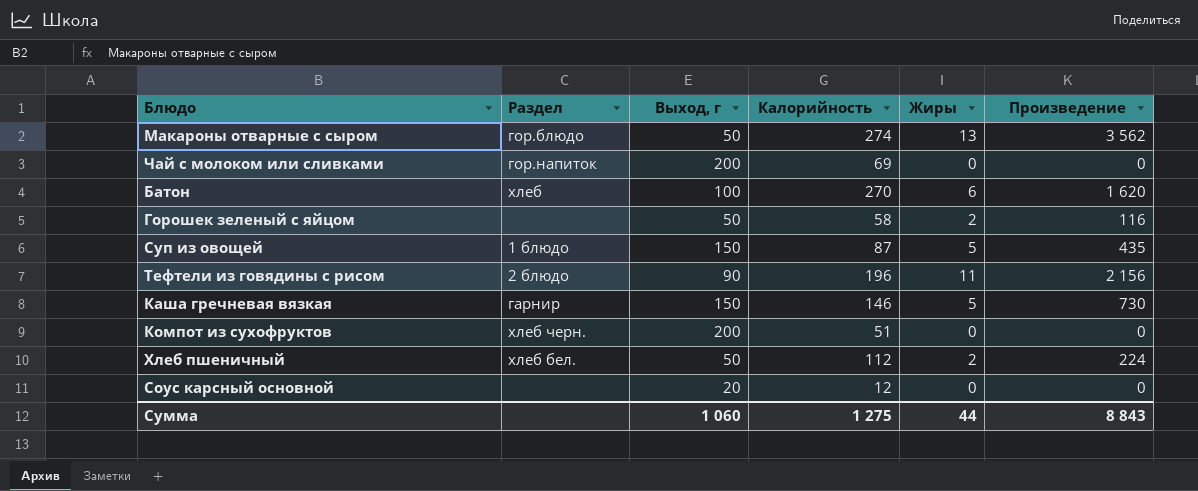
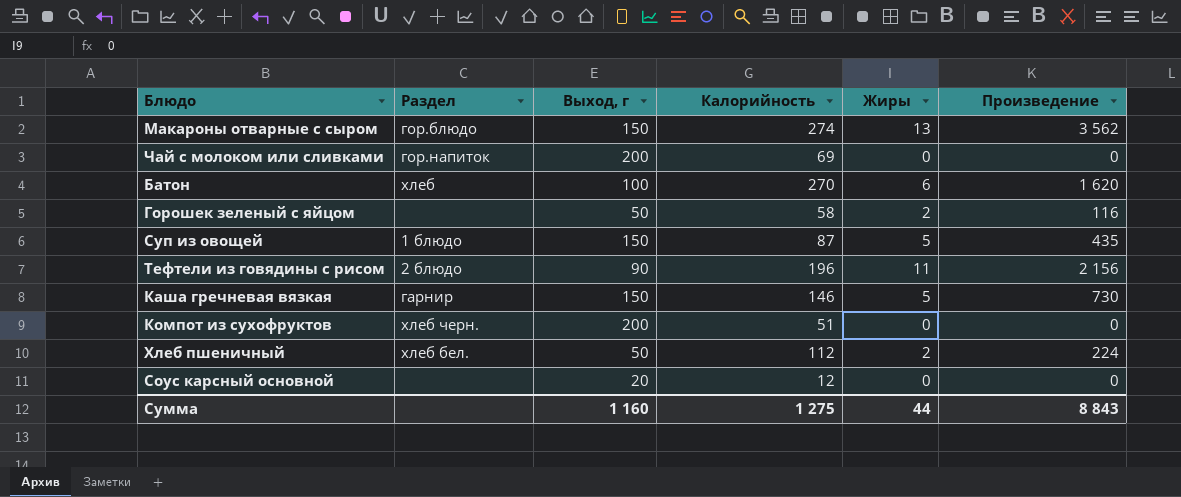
Макароны отварные с сыром | Выход, г: 50 -> 150
Сумма | Выход, г: 1 060 -> 1 160

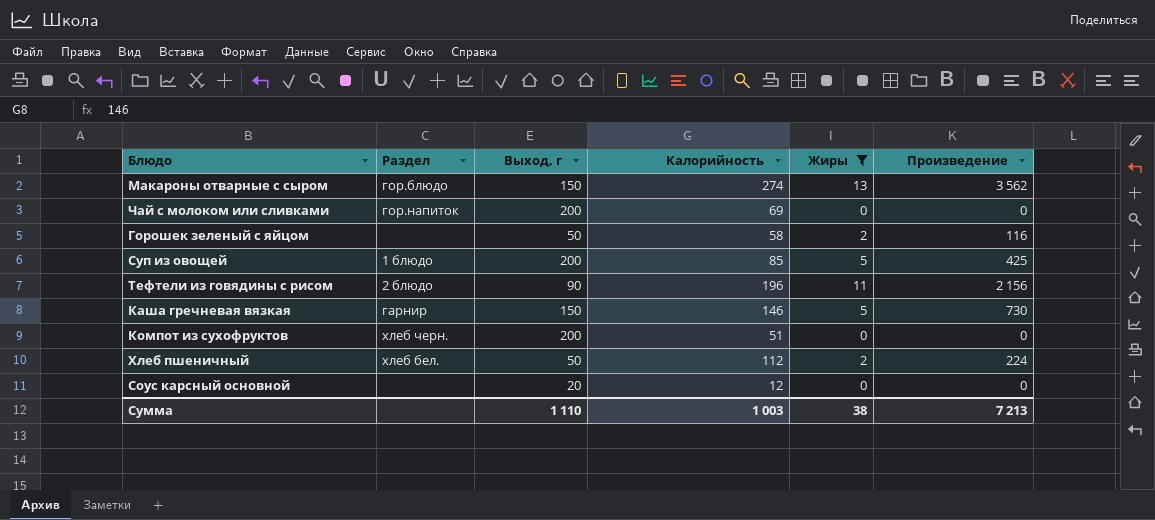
filter: none -> Жиры != 6
Суп из овощей | Выход, г: 150 -> 200
Суп из овощей | Калорийность: 87 -> 85
Суп из овощей | Произведение: 435 -> 425
Сумма | Выход, г: 1 160 -> 1 110
Сумма | Калорийность: 1 275 -> 1 003
Сумма | Жиры: 44 -> 38
Сумма | Произведение: 8 843 -> 7 213

